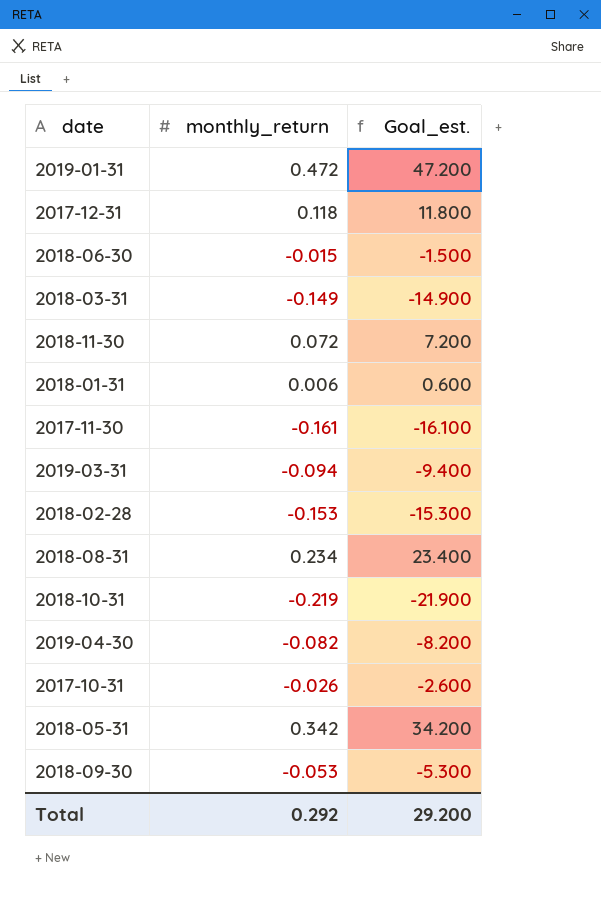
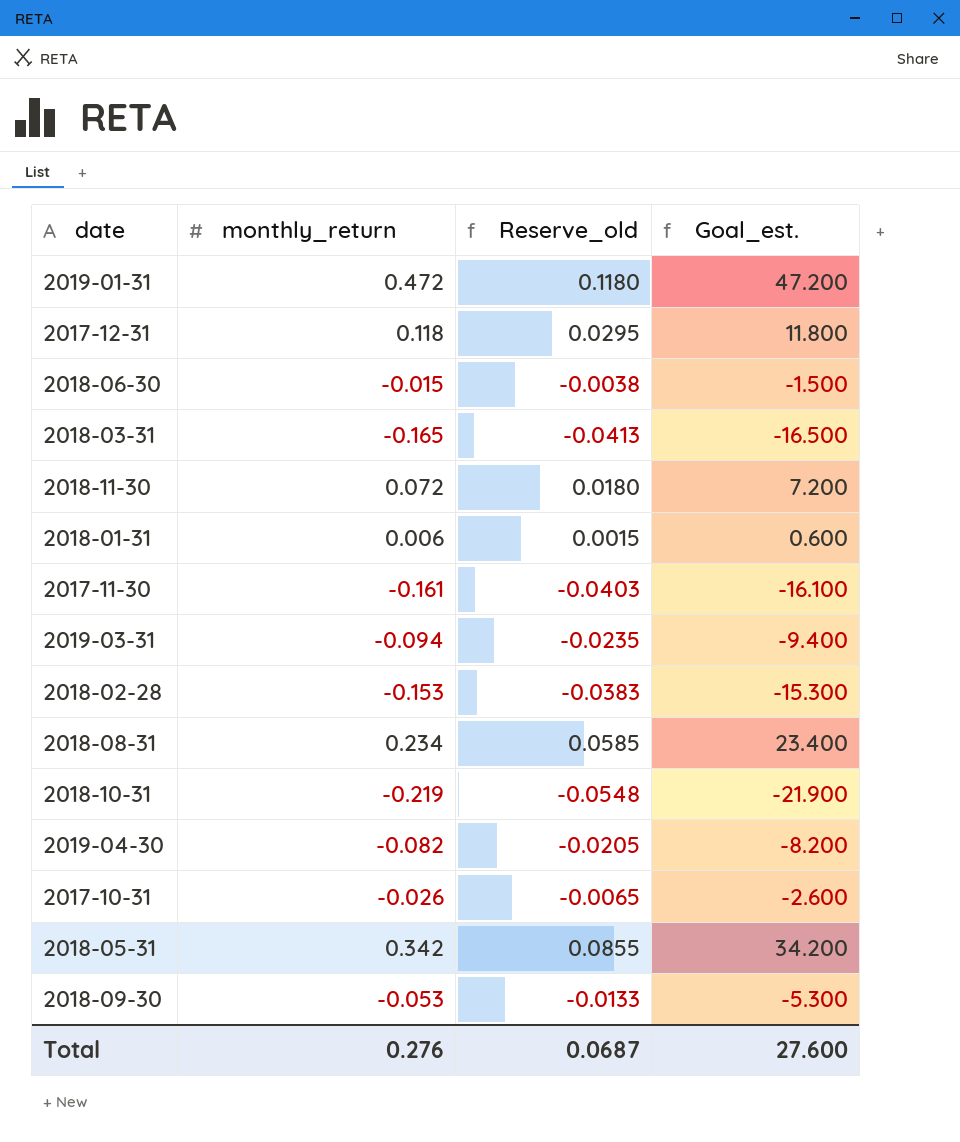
column Reserve_old | formula: none -> [monthly_return] * 0.25
2018-03-31 | monthly_return: -0.149 -> -0.165
2018-03-31 | Goal_est.: -14.900 -> -16.500
Total | monthly_return: 0.292 -> 0.276
Total | Goal_est.: 29.200 -> 27.600

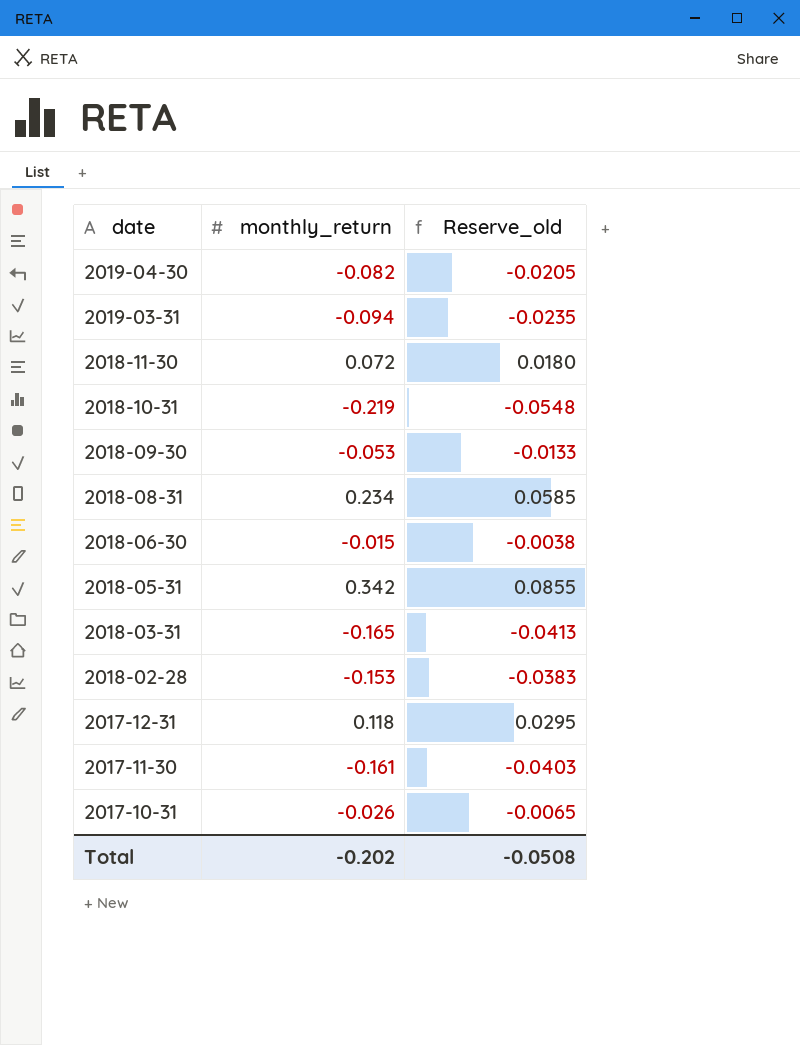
row order: none -> date descending
column Goal_est. | formula: [monthly_return] * 100 -> none
row 2019-01-31: 0.472 | 0.1180 | 47.200 -> none
row 2018-01-31: 0.006 | 0.0015 | 0.600 -> none
Total | monthly_return: 0.276 -> -0.202
Total | Reserve_old: 0.0687 -> -0.0508

